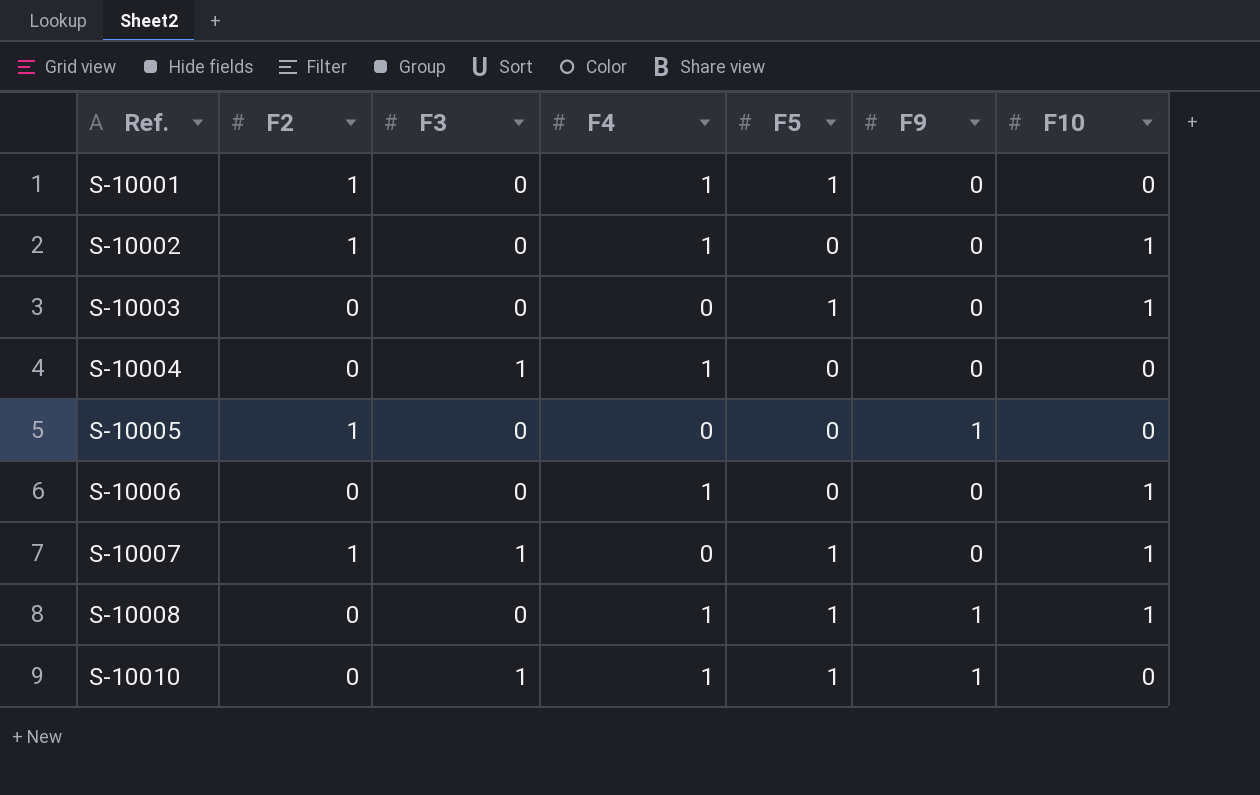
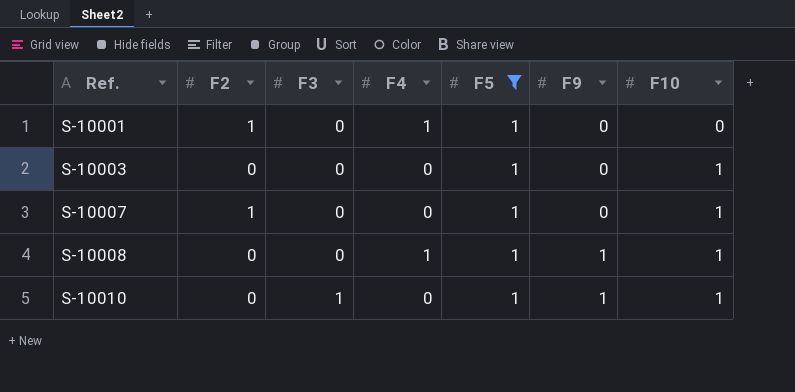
filter: none -> F5 = 1
S-10007 | F3: 1 -> 0
S-10010 | F4: 1 -> 0
S-10010 | F10: 0 -> 1

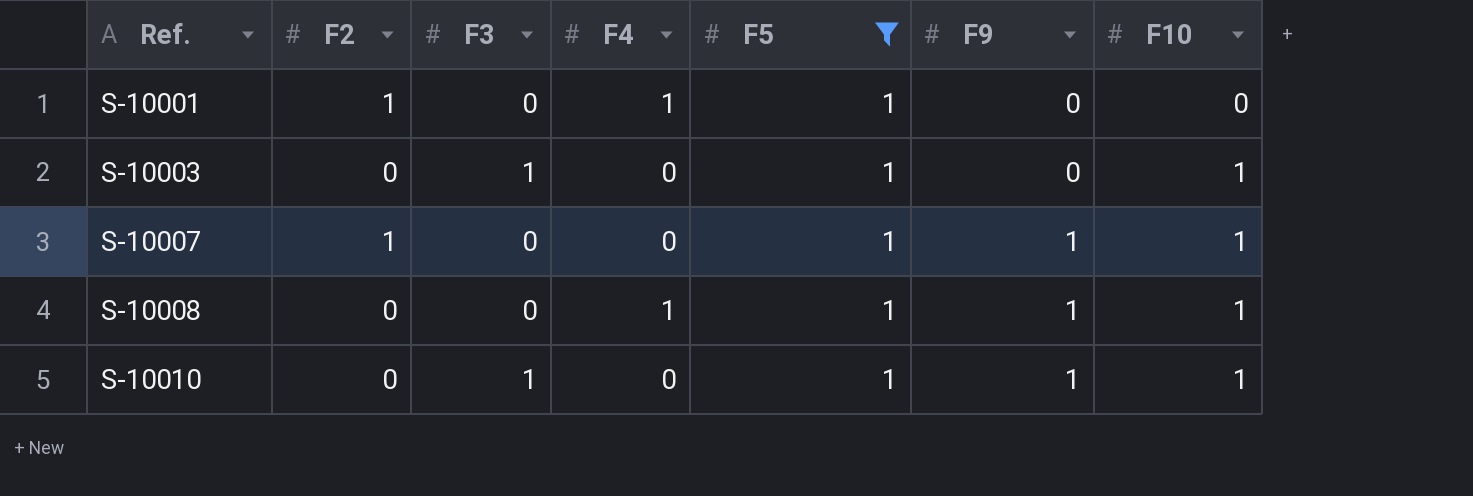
S-10003 | F3: 0 -> 1
S-10007 | F9: 0 -> 1

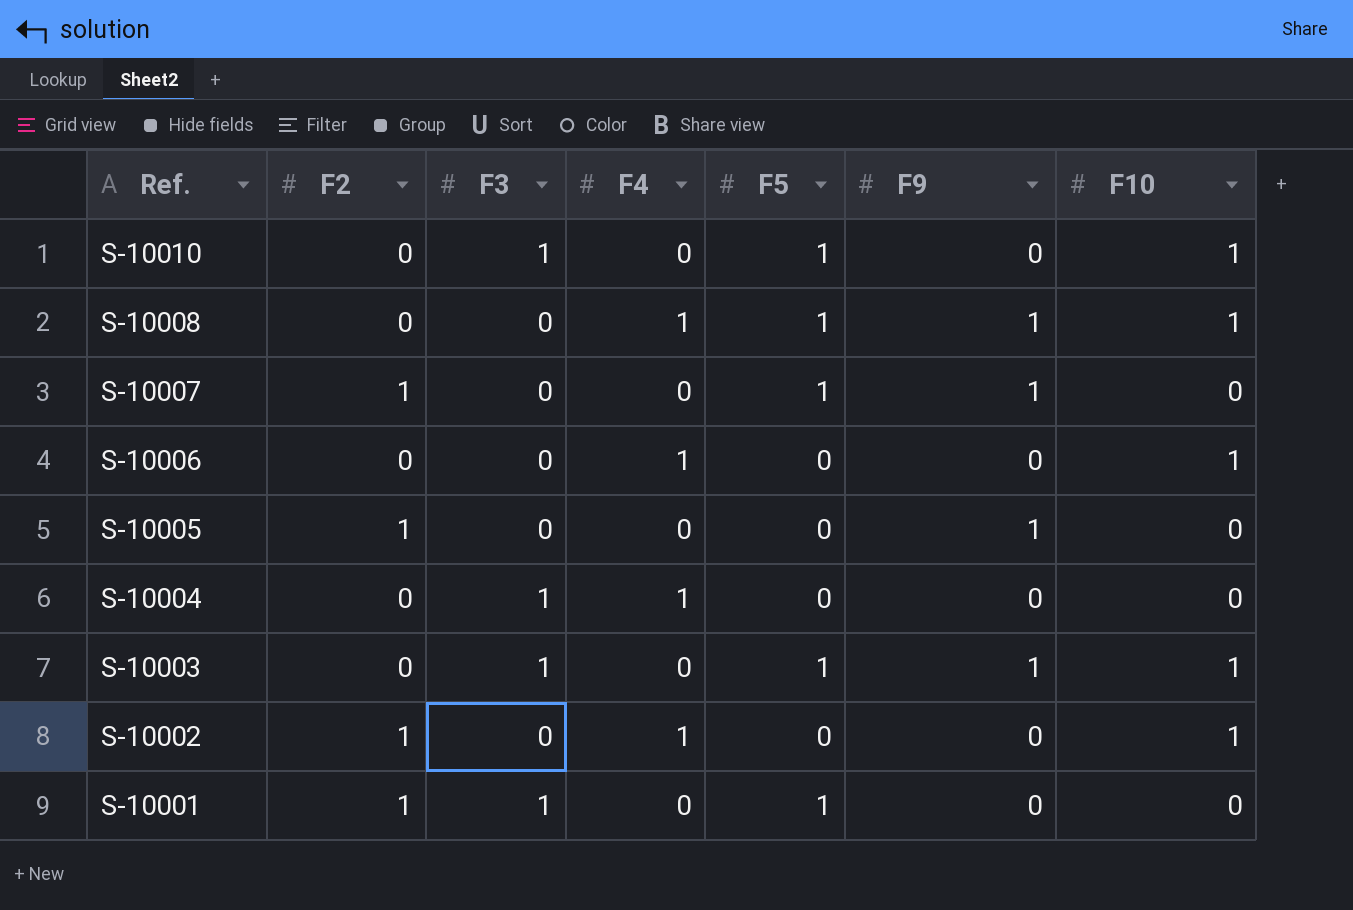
filter: F5 = 1 -> none
row order: Ref. ascending -> Ref. descending
S-10010 | F9: 1 -> 0
S-10007 | F10: 1 -> 0
S-10003 | F9: 0 -> 1
S-10001 | F3: 0 -> 1
S-10001 | F4: 1 -> 0

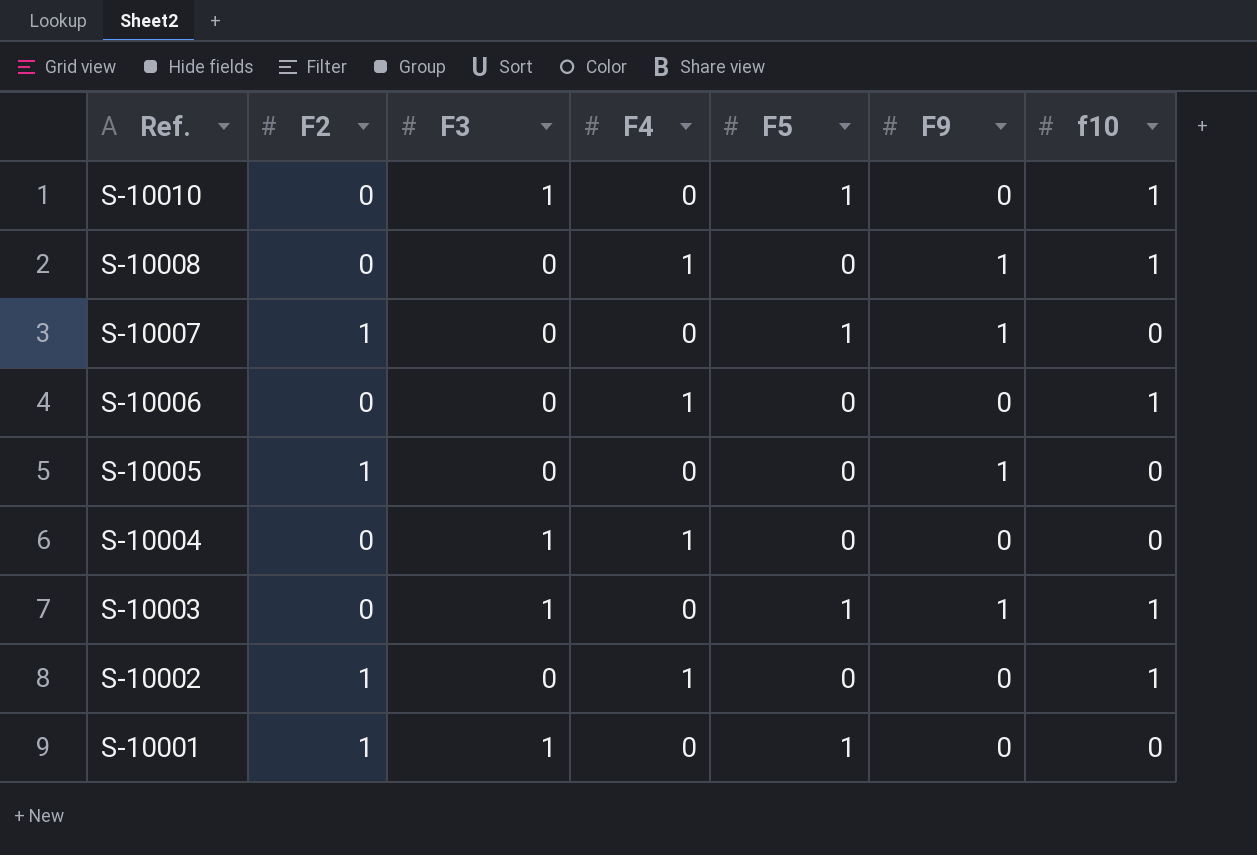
column name: F10 -> f10
S-10008 | F5: 1 -> 0

